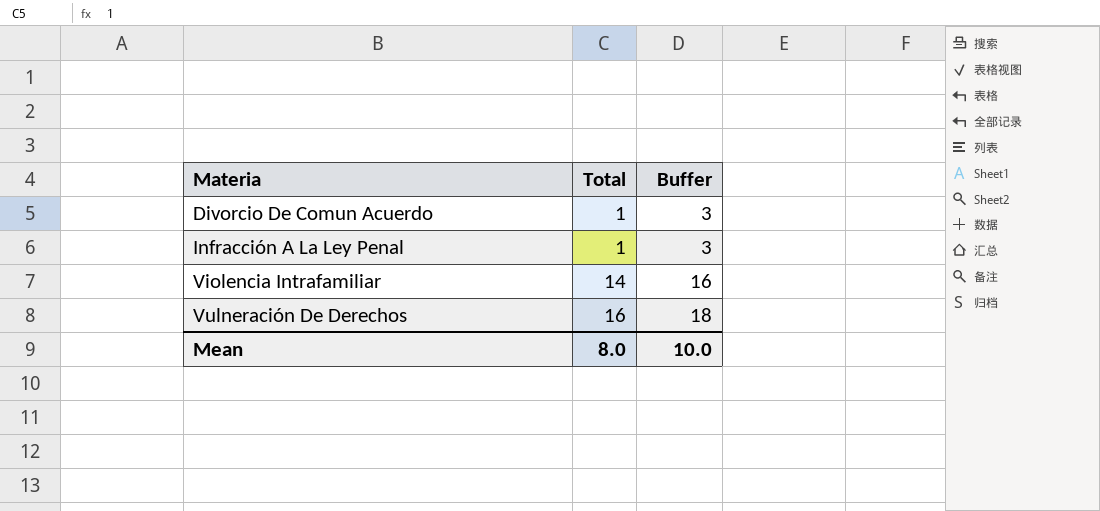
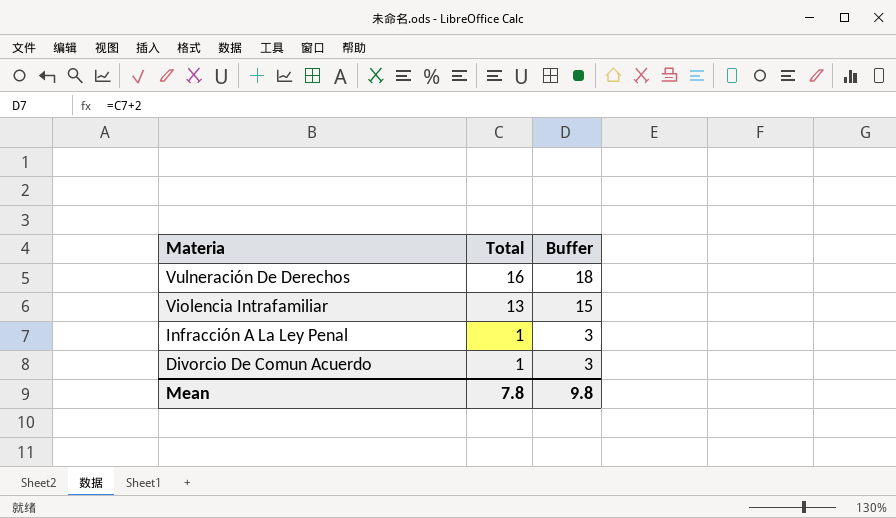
row order: Materia ascending -> Materia descending
Violencia Intrafamiliar | Total: 14 -> 13
Violencia Intrafamiliar | Buffer: 16 -> 15
Mean | Total: 8.0 -> 7.8
Mean | Buffer: 10.0 -> 9.8

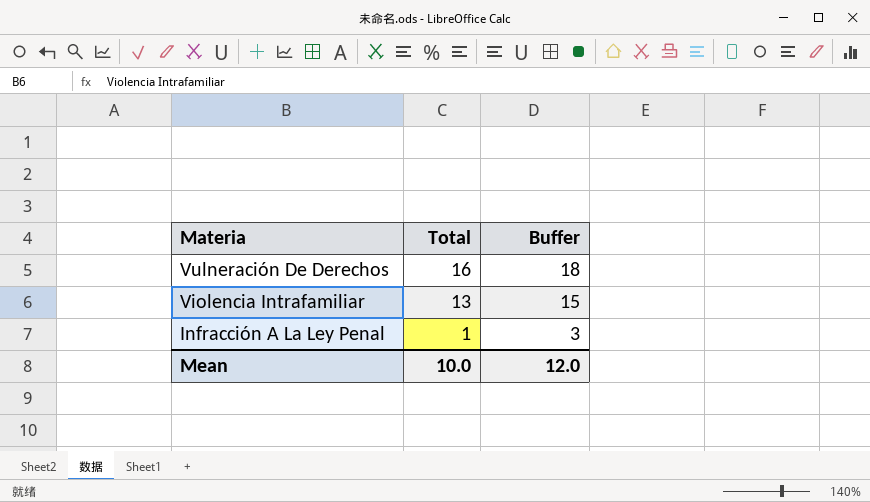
row Divorcio De Comun Acuerdo: 1 | 3 -> none
Mean | Total: 7.8 -> 10.0
Mean | Buffer: 9.8 -> 12.0

